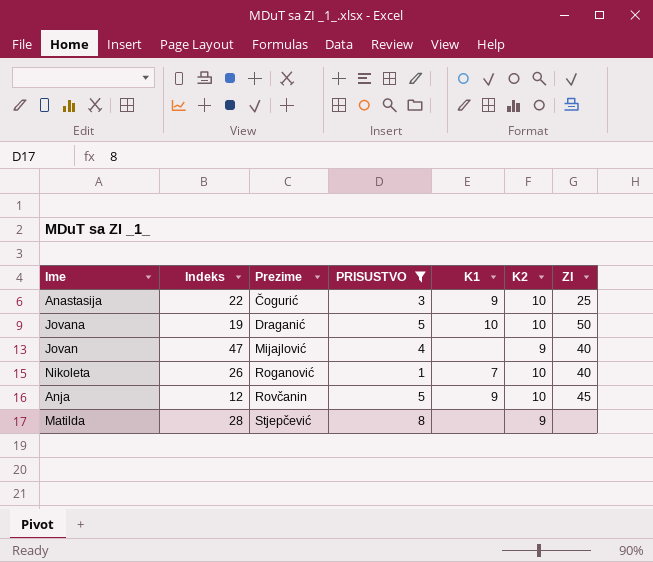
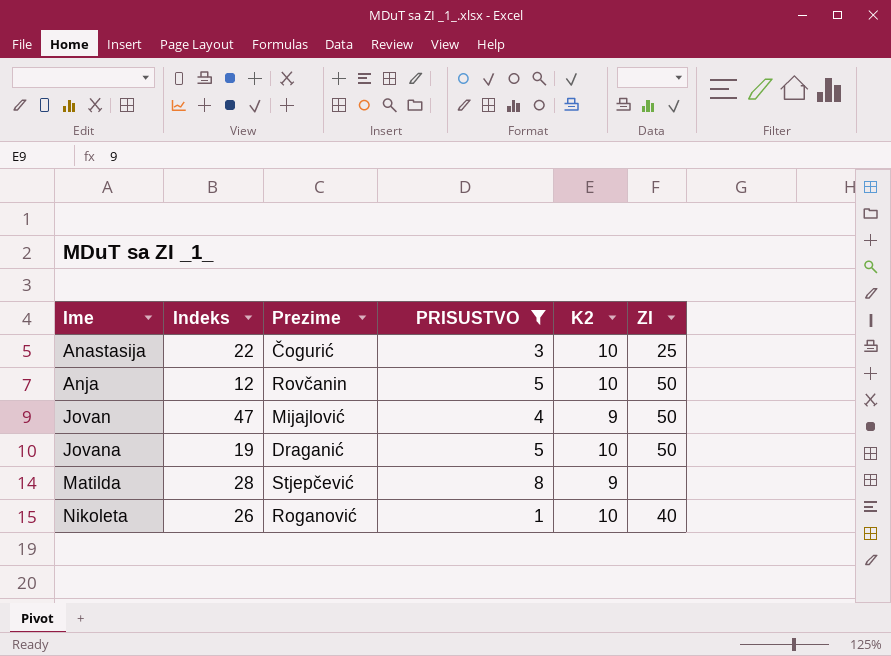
row order: Prezime ascending -> Ime ascending
column K1 | position: 5 -> none
Anja | ZI: 45 -> 50
Jovan | ZI: 40 -> 50

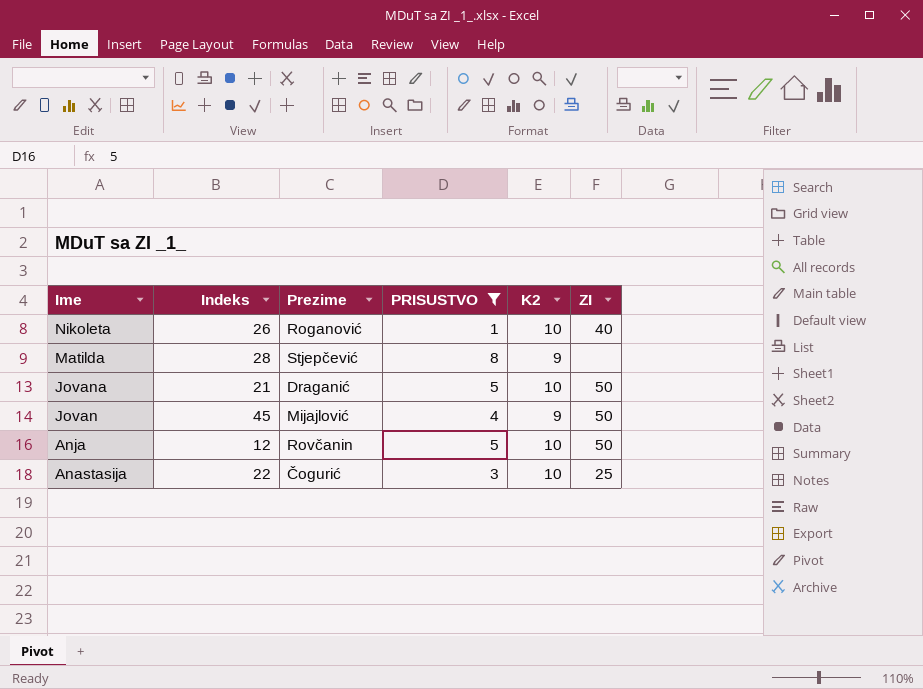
row order: Ime ascending -> Ime descending
Jovana | Indeks: 19 -> 21
Jovan | Indeks: 47 -> 45

